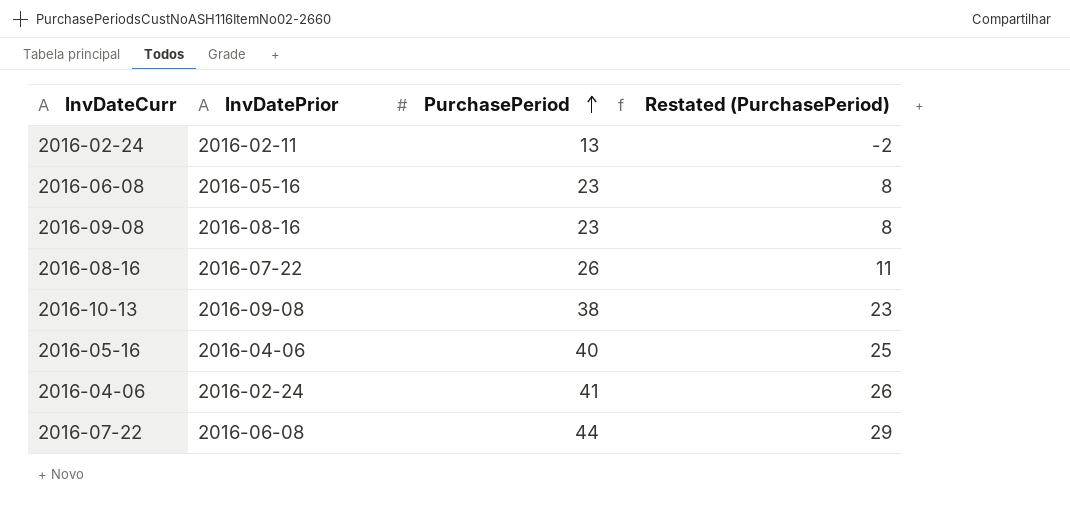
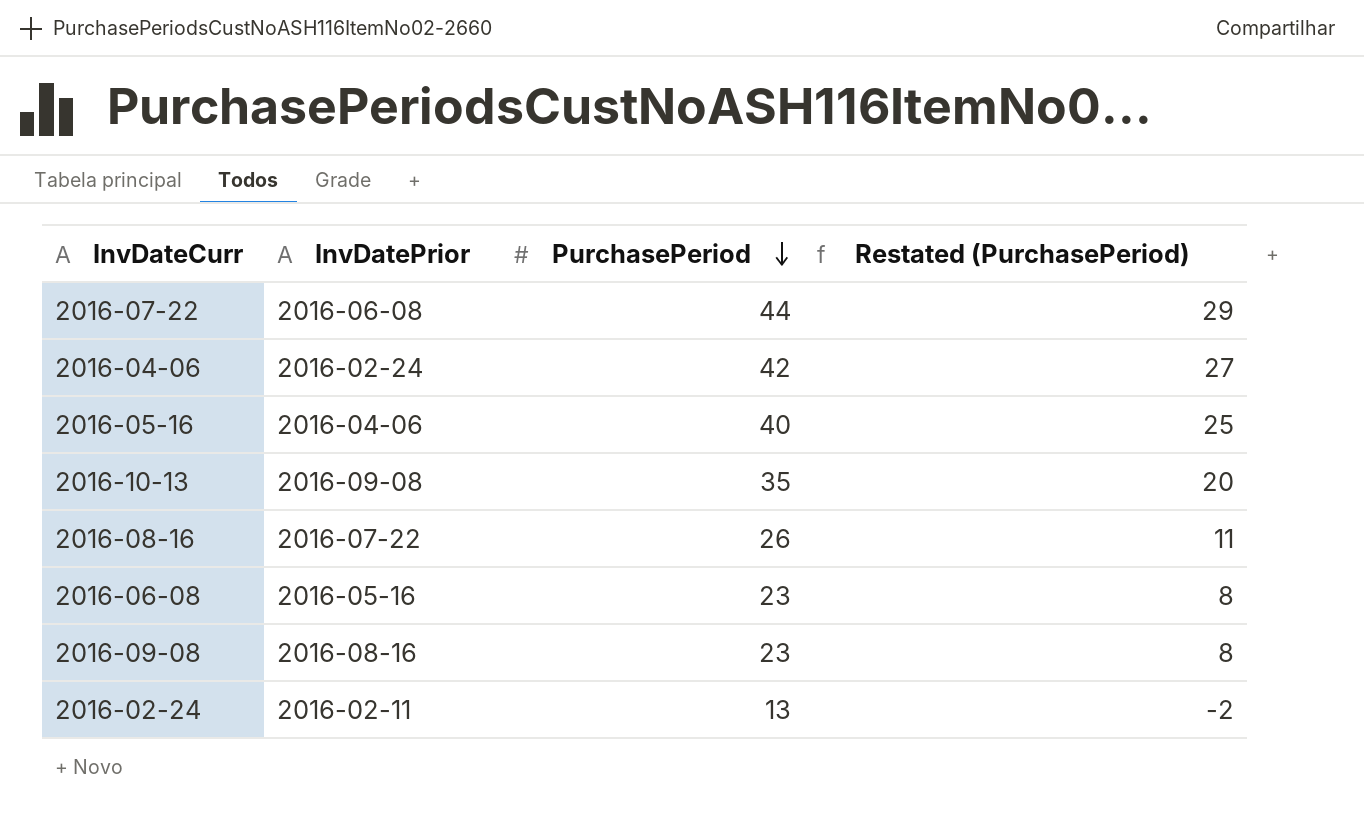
row order: PurchasePeriod ascending -> PurchasePeriod descending
2016-04-06 | PurchasePeriod: 41 -> 42
2016-04-06 | Restated (PurchasePeriod): 26 -> 27
2016-10-13 | PurchasePeriod: 38 -> 35
2016-10-13 | Restated (PurchasePeriod): 23 -> 20

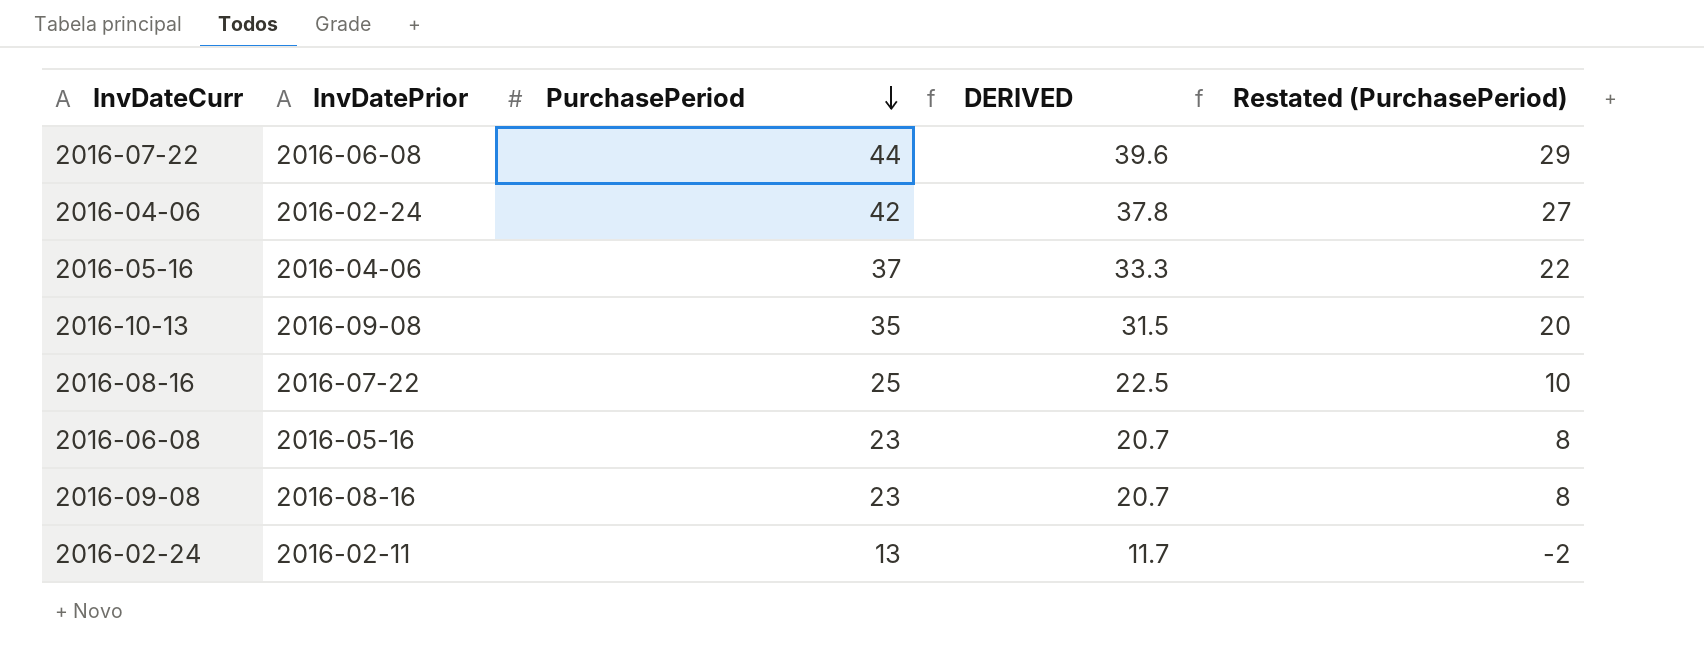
column DERIVED | formula: none -> [PurchasePeriod] * 0.9
2016-05-16 | PurchasePeriod: 40 -> 37
2016-05-16 | Restated (PurchasePeriod): 25 -> 22
2016-08-16 | PurchasePeriod: 26 -> 25
2016-08-16 | Restated (PurchasePeriod): 11 -> 10

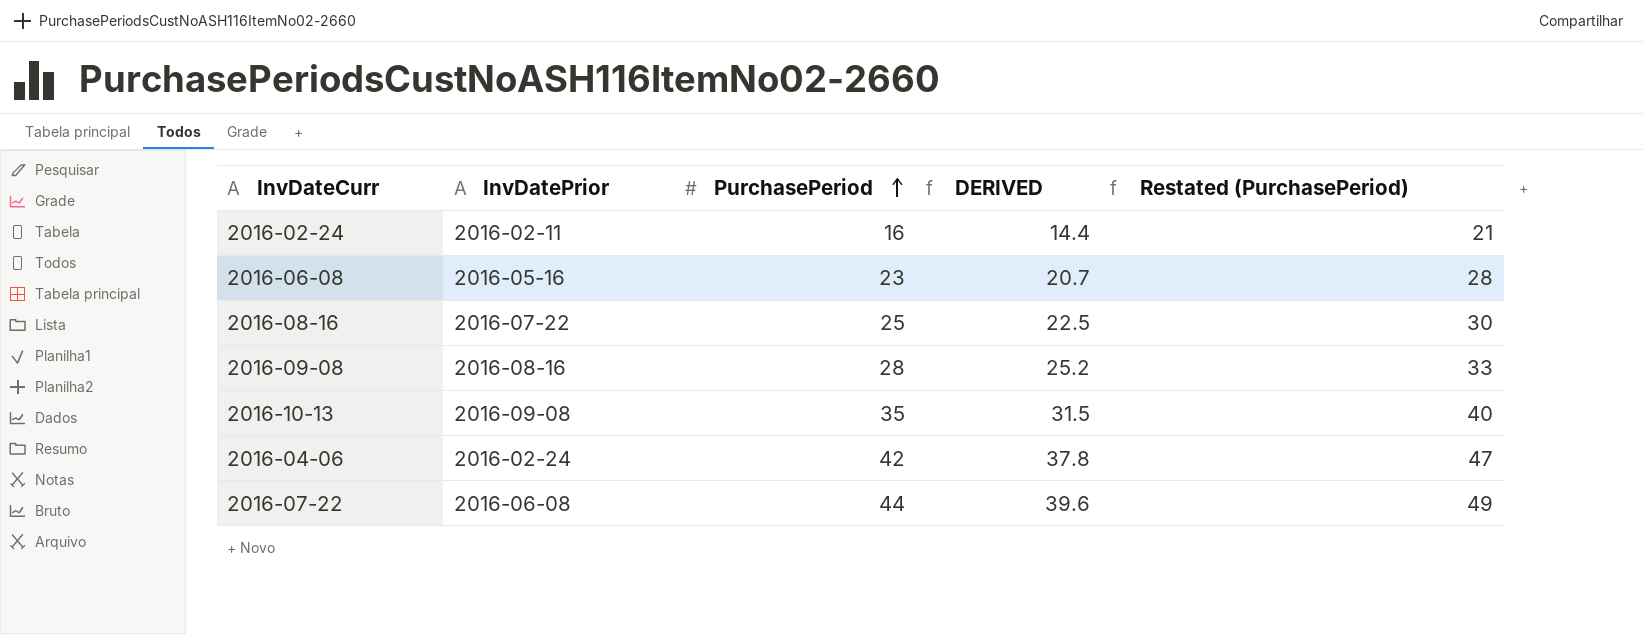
row order: PurchasePeriod descending -> PurchasePeriod ascending
column Restated (PurchasePeriod) | formula: [PurchasePeriod] - 15 -> [PurchasePeriod] + 5
row 2016-05-16: 2016-04-06 | 37 | 33.3 | 22 -> none
2016-02-24 | PurchasePeriod: 13 -> 16
2016-02-24 | DERIVED: 11.7 -> 14.4
2016-09-08 | PurchasePeriod: 23 -> 28
2016-09-08 | DERIVED: 20.7 -> 25.2

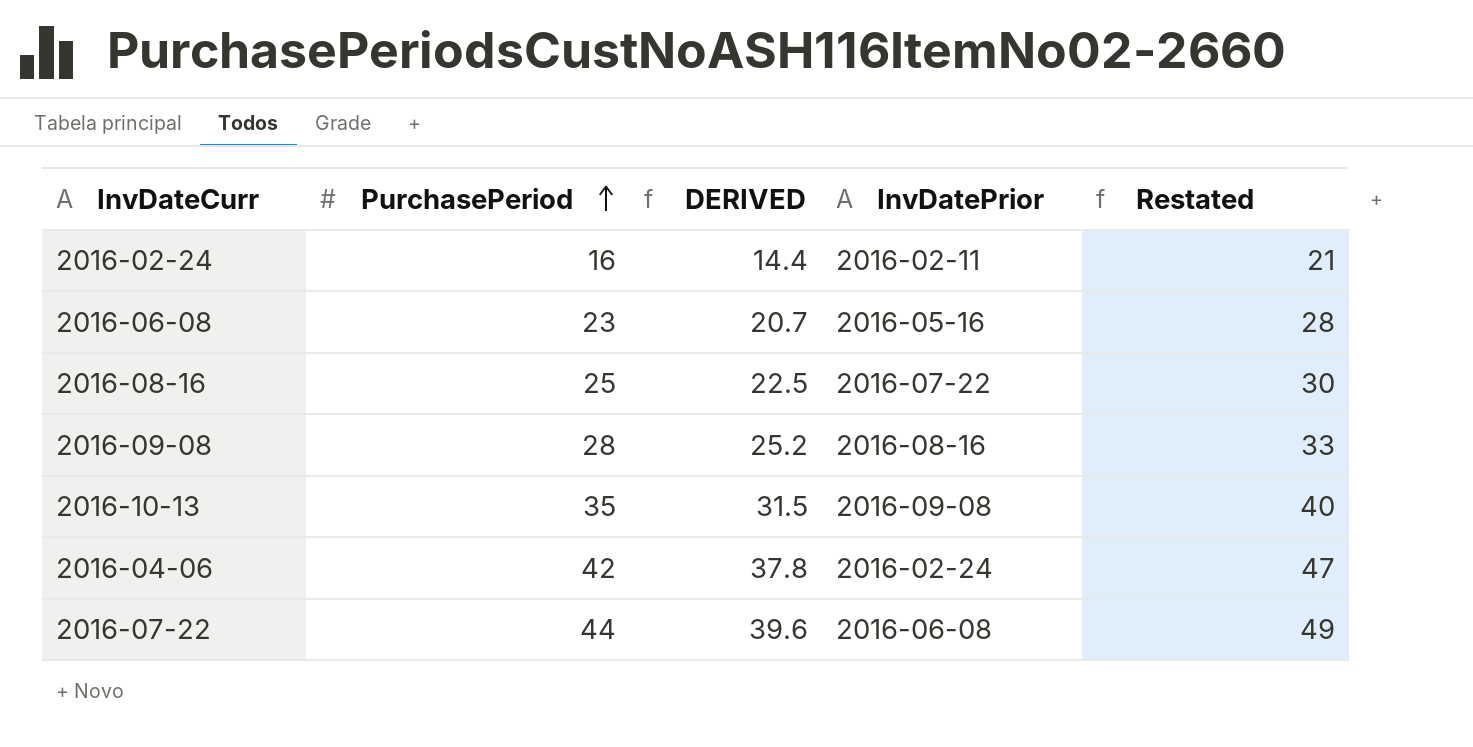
column InvDatePrior | position: 2 -> 4
column name: Restated (PurchasePeriod) -> Restated

